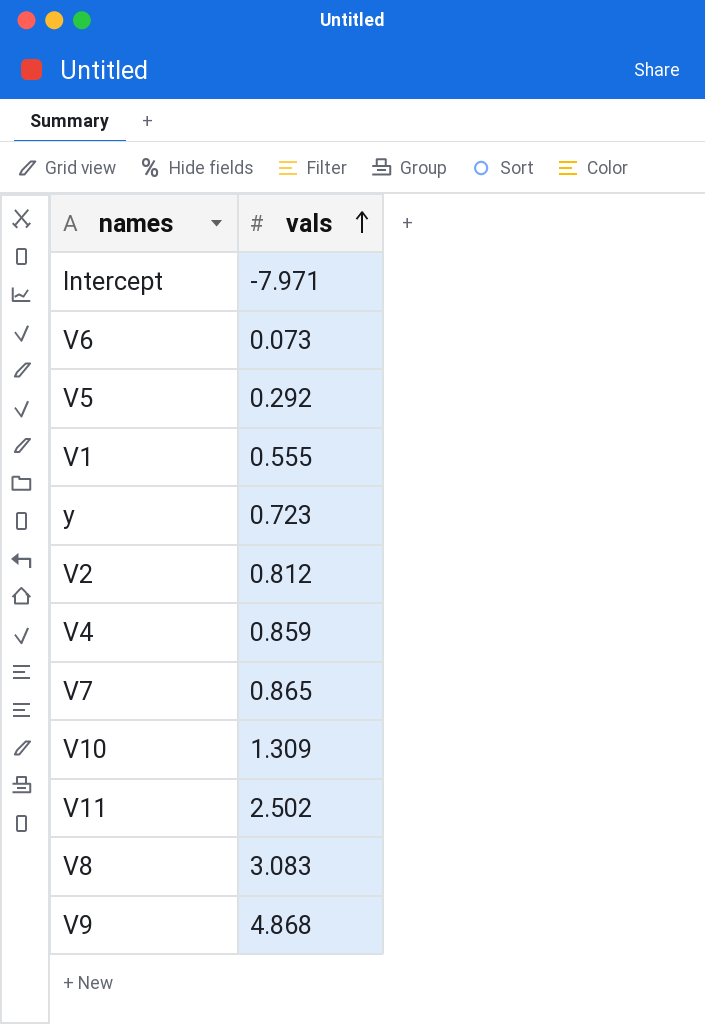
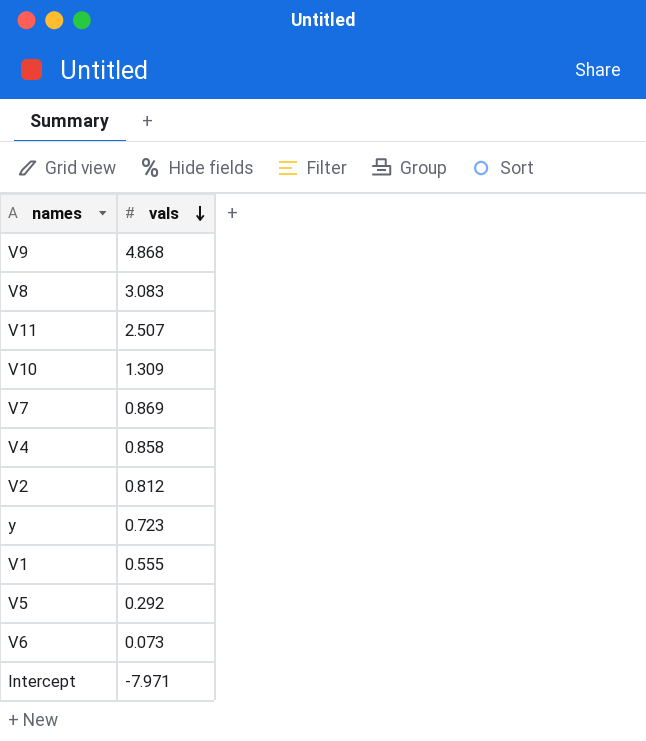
row order: vals ascending -> vals descending
V11 | vals: 2.502 -> 2.507
V7 | vals: 0.865 -> 0.869
V4 | vals: 0.859 -> 0.858

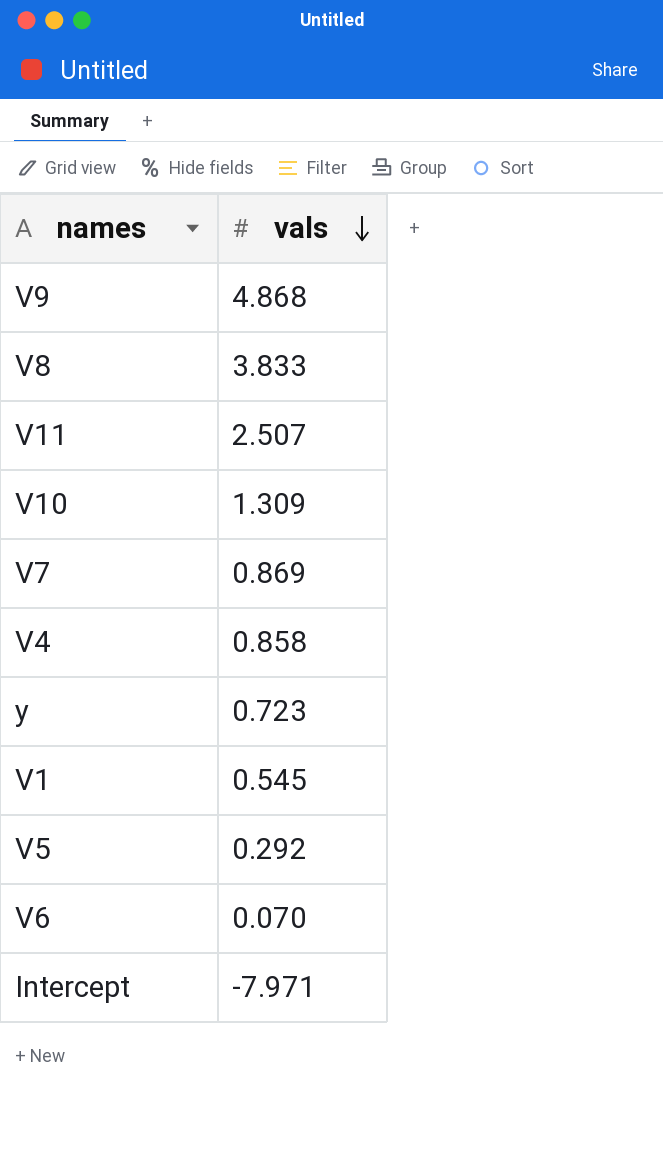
row V2: 0.812 -> none
V8 | vals: 3.083 -> 3.833
V1 | vals: 0.555 -> 0.545
V6 | vals: 0.073 -> 0.070

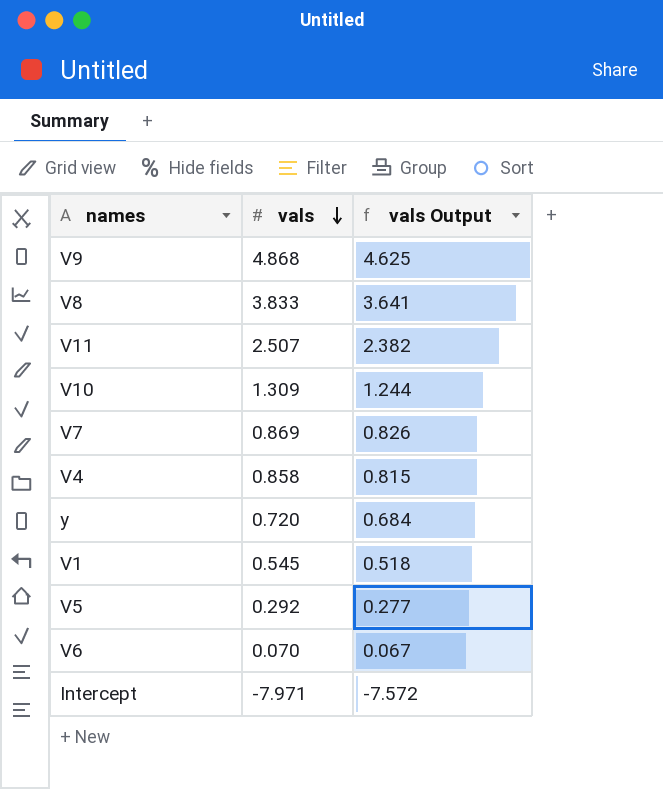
column vals Output | formula: none -> [vals] * 0.95
y | vals: 0.723 -> 0.720

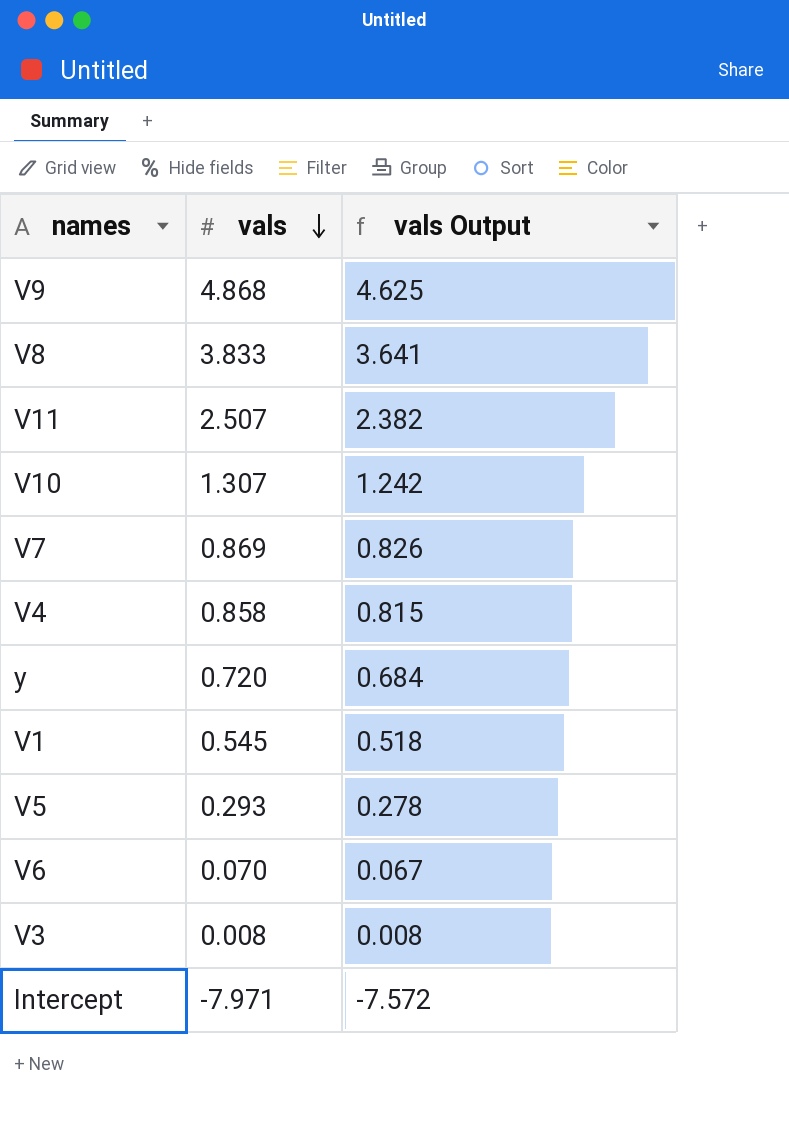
V10 | vals: 1.309 -> 1.307
V10 | vals Output: 1.244 -> 1.242
V5 | vals: 0.292 -> 0.293
V5 | vals Output: 0.277 -> 0.278
row V3: none -> 0.008 | 0.008

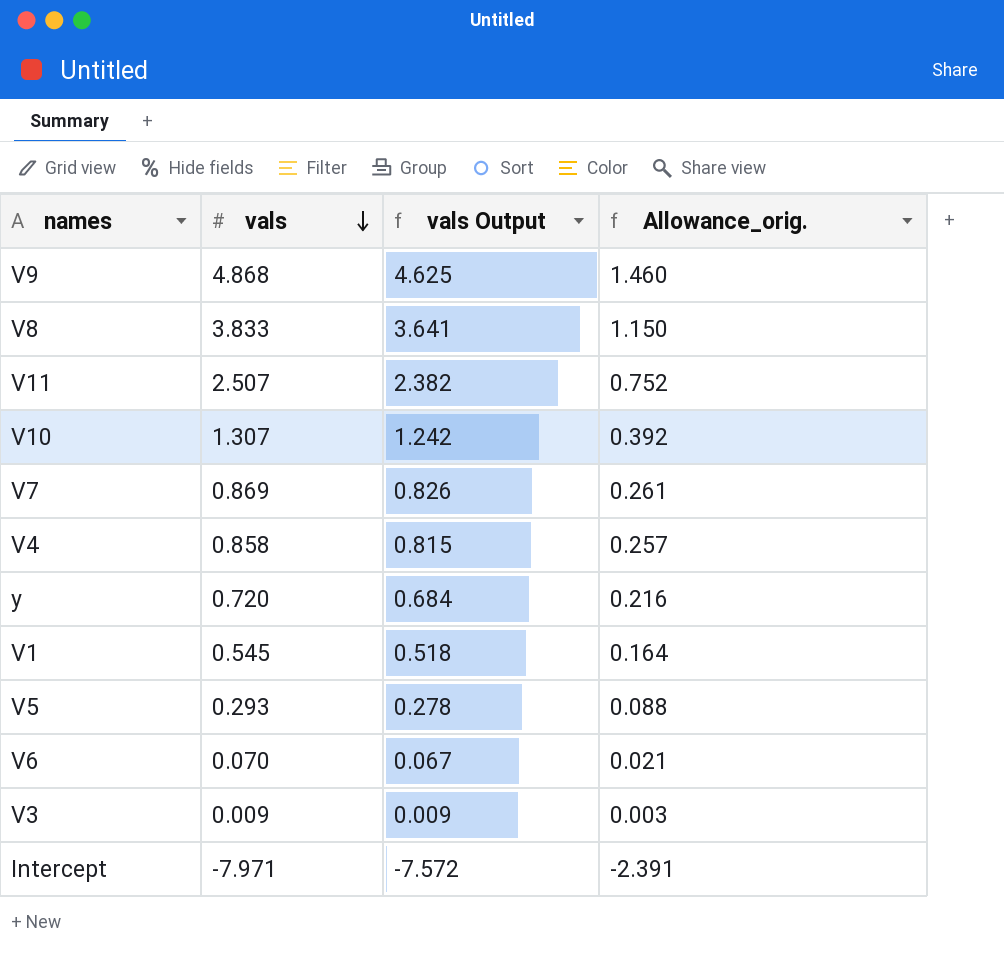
column Allowance_orig. | formula: none -> [vals] * 0.3
V3 | vals: 0.008 -> 0.009
V3 | vals Output: 0.008 -> 0.009

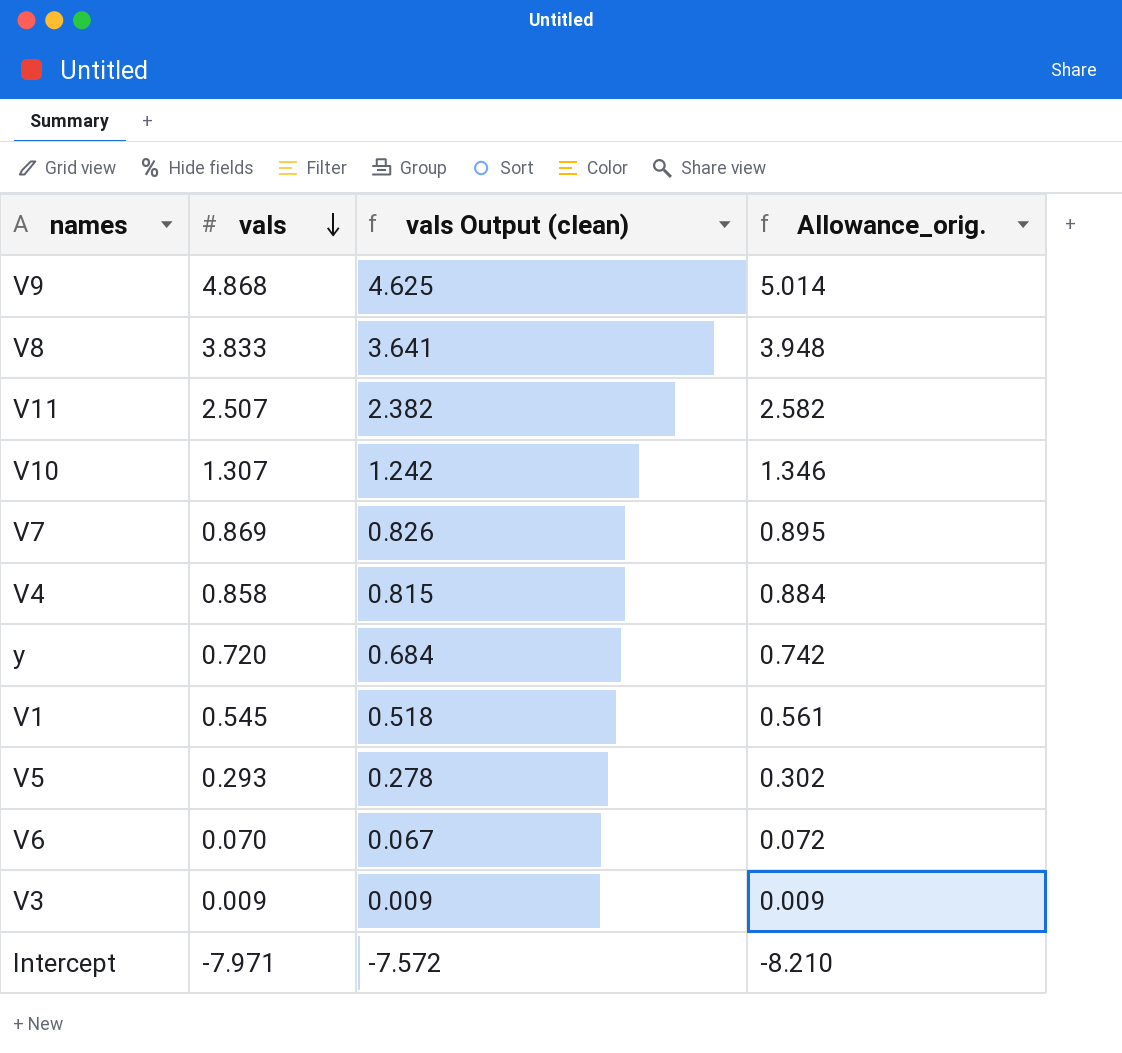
column name: vals Output -> vals Output (clean)
column Allowance_orig. | formula: [vals] * 0.3 -> [vals] * 1.03

